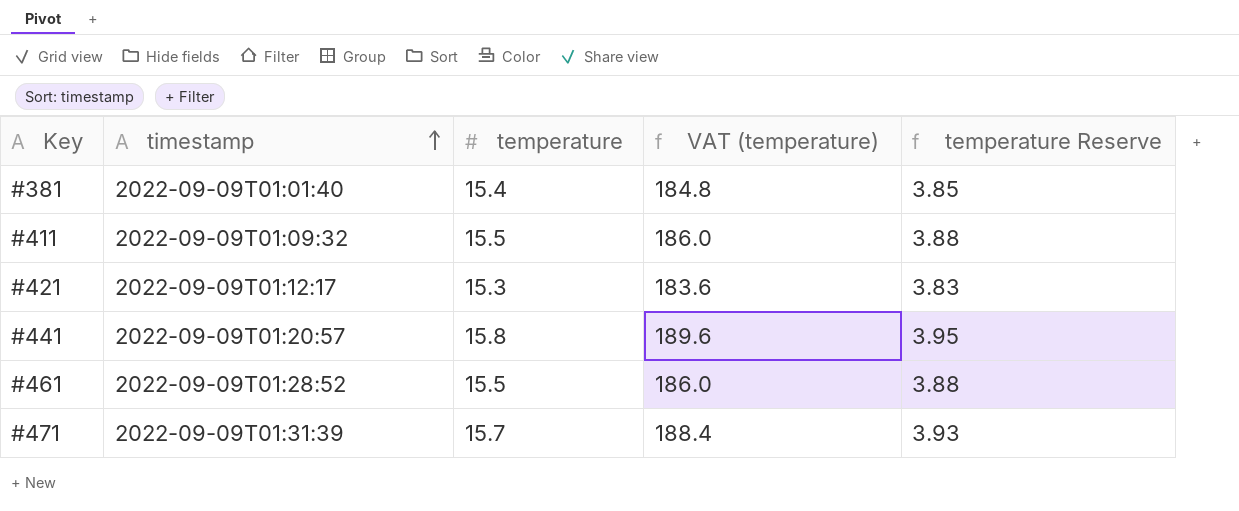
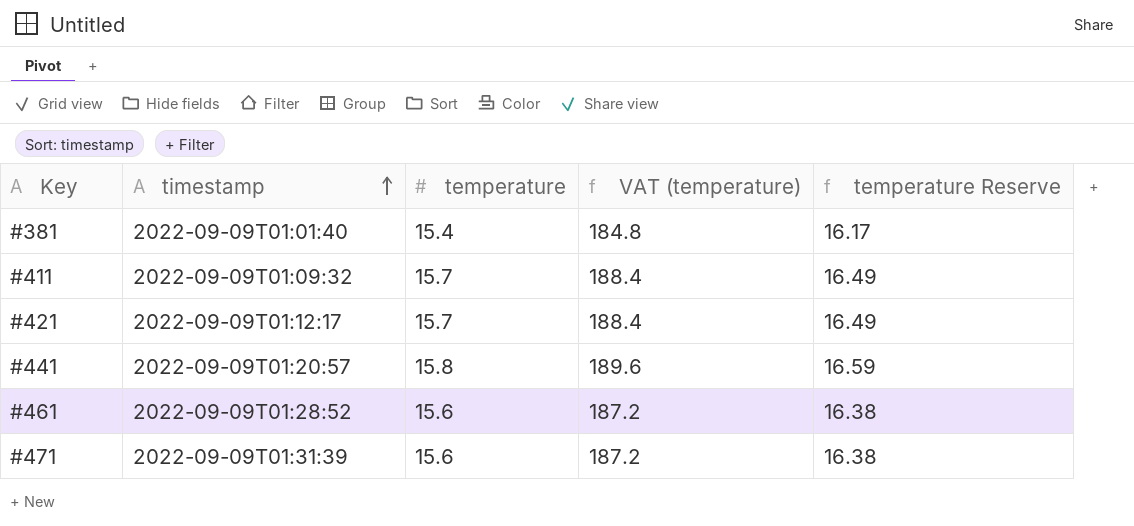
column temperature Reserve | formula: [temperature] * 0.25 -> [temperature] * 1.05
#411 | temperature: 15.5 -> 15.7
#411 | VAT (temperature): 186.0 -> 188.4
#421 | temperature: 15.3 -> 15.7
#421 | VAT (temperature): 183.6 -> 188.4
#461 | temperature: 15.5 -> 15.6
#461 | VAT (temperature): 186.0 -> 187.2
#471 | temperature: 15.7 -> 15.6
#471 | VAT (temperature): 188.4 -> 187.2

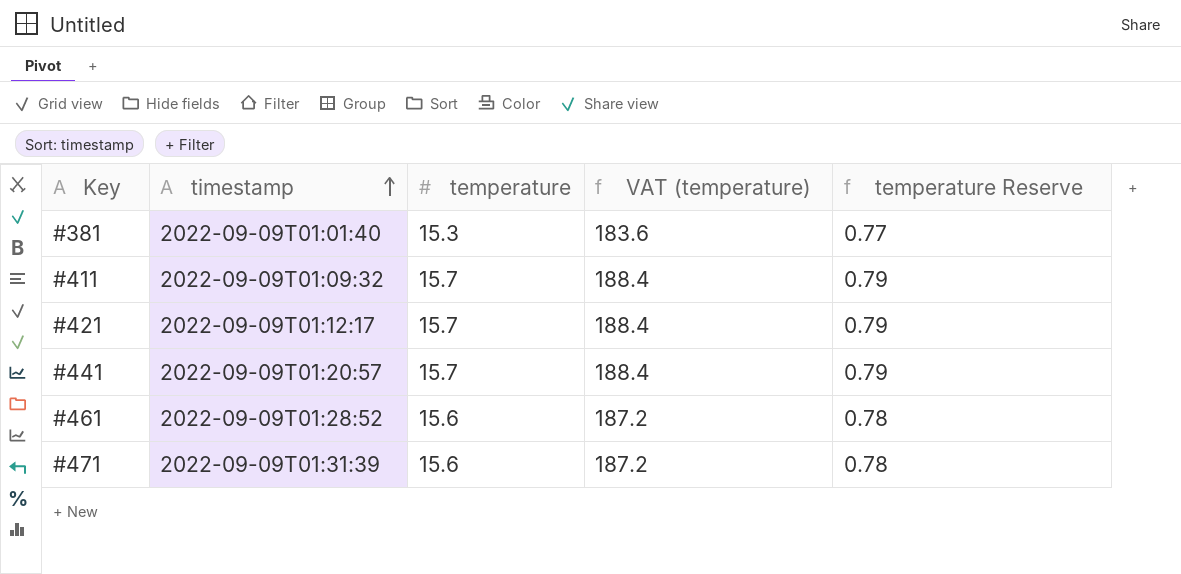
column temperature Reserve | formula: [temperature] * 1.05 -> [temperature] * 0.05
#381 | temperature: 15.4 -> 15.3
#381 | VAT (temperature): 184.8 -> 183.6
#441 | temperature: 15.8 -> 15.7
#441 | VAT (temperature): 189.6 -> 188.4

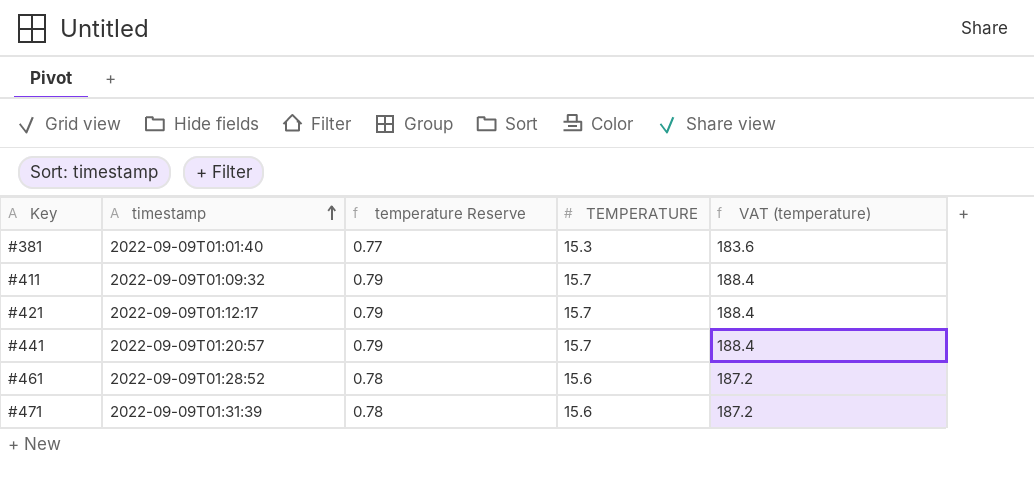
column temperature Reserve | position: 5 -> 3
column name: temperature -> TEMPERATURE

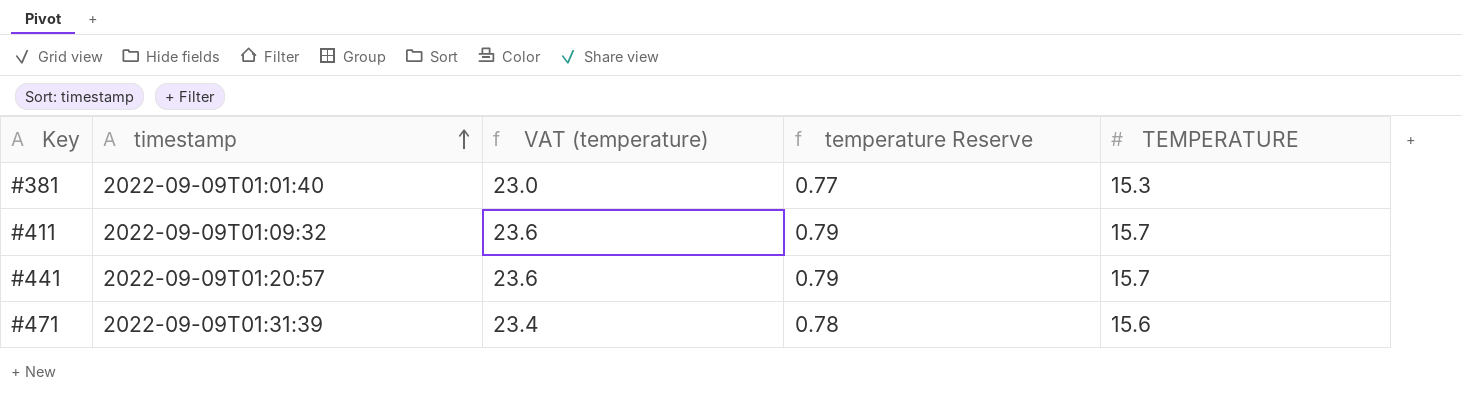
column VAT (temperature) | formula: [TEMPERATURE] * 12 -> [TEMPERATURE] * 1.5
column VAT (temperature) | position: 5 -> 3
row #421: 2022-09-09T01:12:17 | 0.79 | 15.7 | 188.4 -> none
row #461: 2022-09-09T01:28:52 | 0.78 | 15.6 | 187.2 -> none

